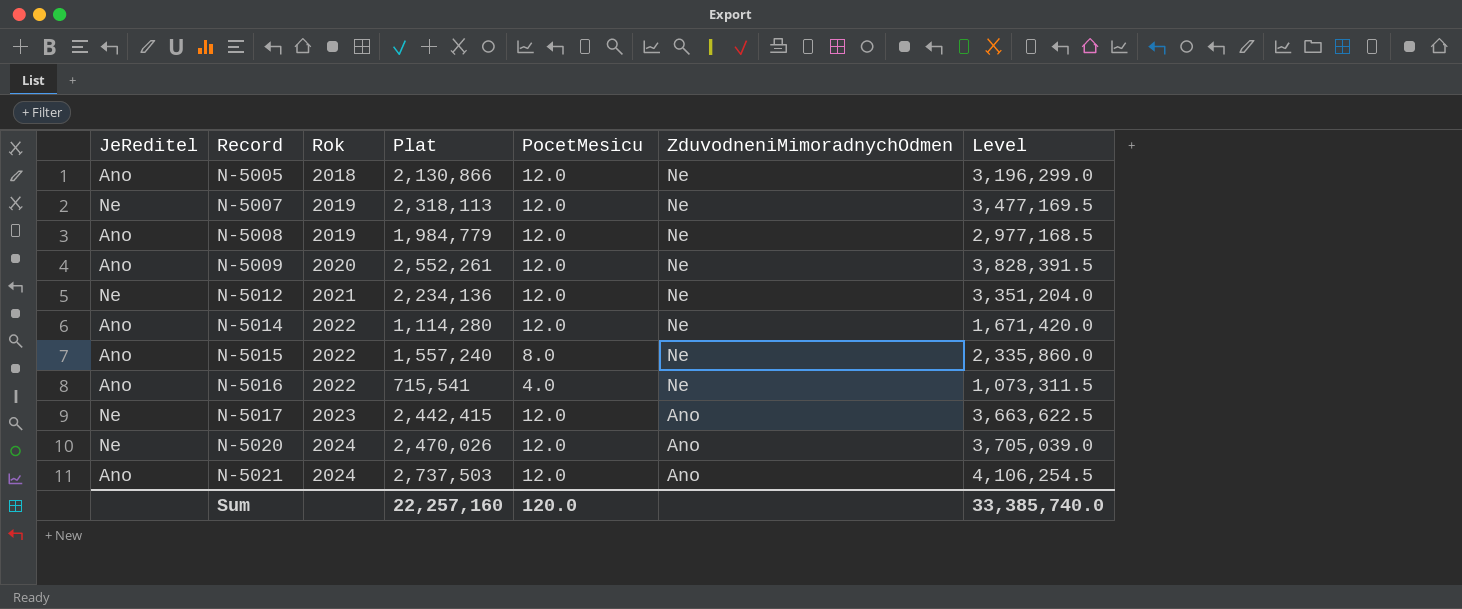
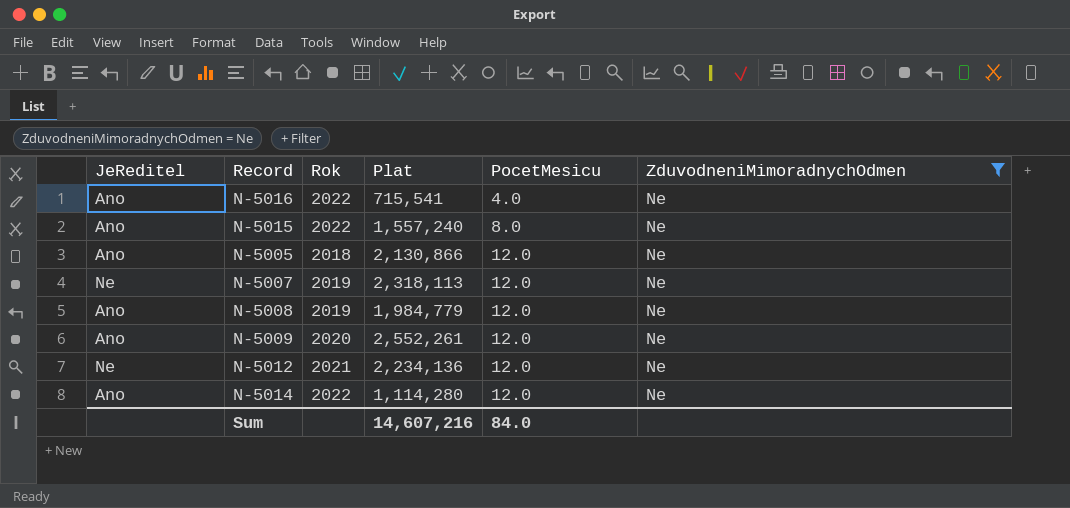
filter: none -> ZduvodneniMimoradnychOdmen = Ne
row order: Record ascending -> PocetMesicu ascending
column Level | formula: [Plat] * 1.5 -> none
Sum | Plat: 22,257,160 -> 14,607,216
Sum | PocetMesicu: 120.0 -> 84.0

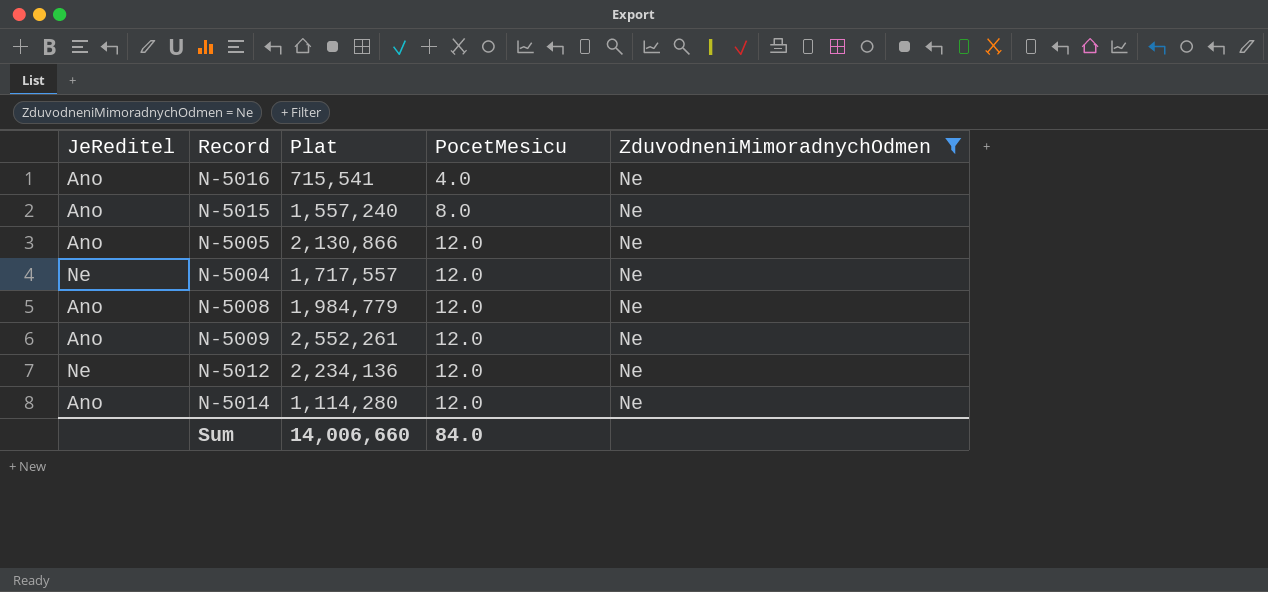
column Rok | position: 3 -> none
row N-5007: Ne | 2019 | 2,318,113 | 12.0 | Ne -> none
row N-5004: none -> Ne | 1,717,557 | 12.0 | Ne
Sum | Plat: 14,607,216 -> 14,006,660

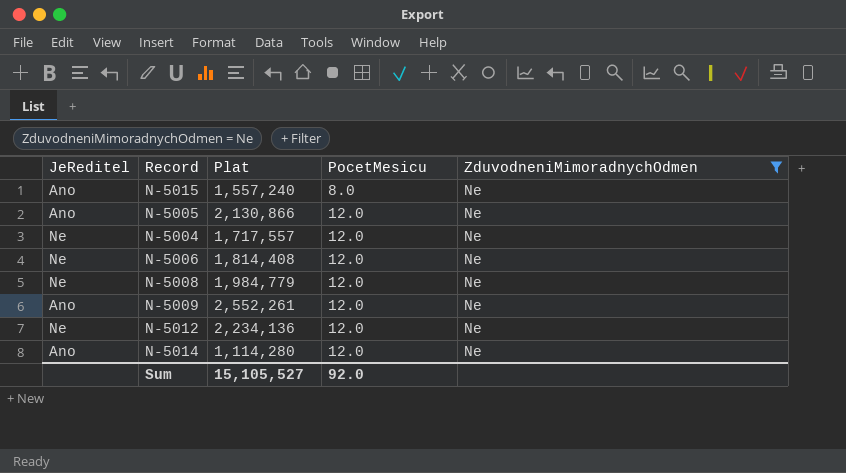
row N-5016: Ano | 715,541 | 4.0 | Ne -> none
row N-5006: none -> Ne | 1,814,408 | 12.0 | Ne
N-5008 | JeReditel: Ano -> Ne
Sum | Plat: 14,006,660 -> 15,105,527
Sum | PocetMesicu: 84.0 -> 92.0

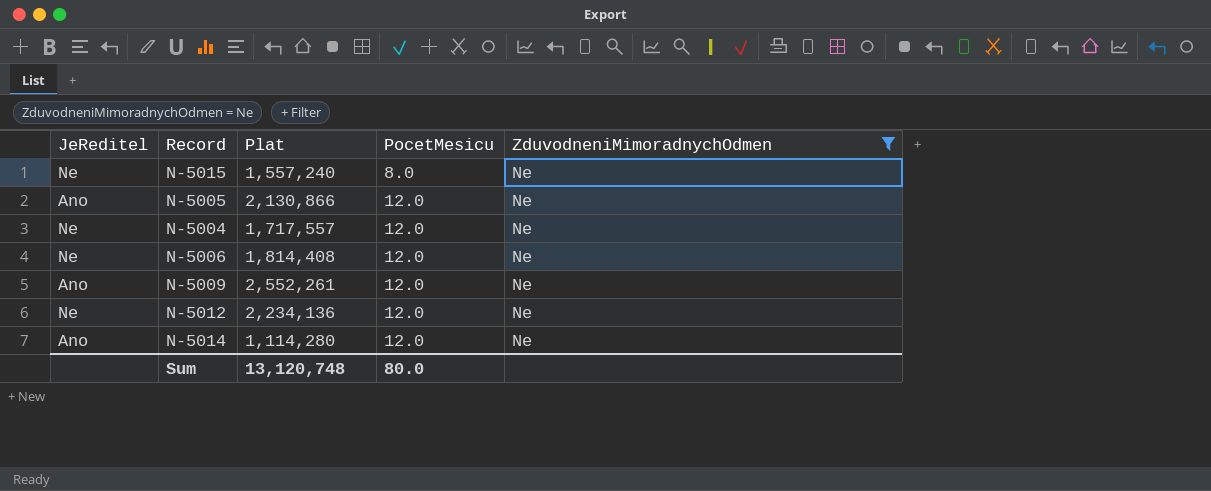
row N-5008: Ne | 1,984,779 | 12.0 | Ne -> none
N-5015 | JeReditel: Ano -> Ne
Sum | Plat: 15,105,527 -> 13,120,748
Sum | PocetMesicu: 92.0 -> 80.0

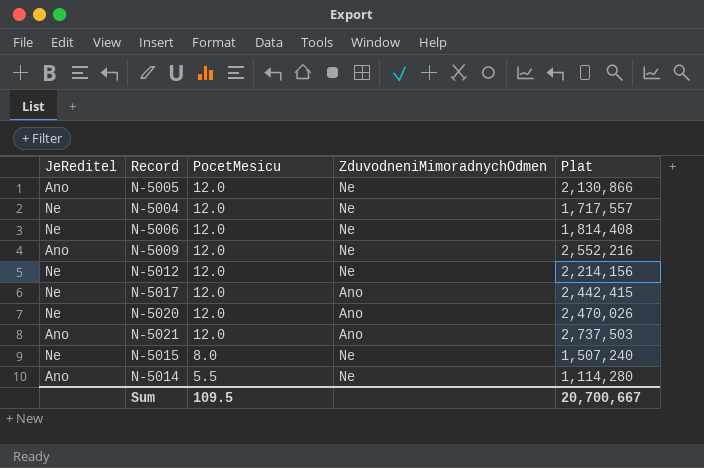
filter: ZduvodneniMimoradnychOdmen = Ne -> none
row order: PocetMesicu ascending -> PocetMesicu descending
column Plat | position: 3 -> 5
N-5009 | Plat: 2,552,261 -> 2,552,216
N-5012 | Plat: 2,234,136 -> 2,214,156
N-5015 | Plat: 1,557,240 -> 1,507,240
N-5014 | PocetMesicu: 12.0 -> 5.5
Sum | PocetMesicu: 80.0 -> 109.5
Sum | Plat: 13,120,748 -> 20,700,667

